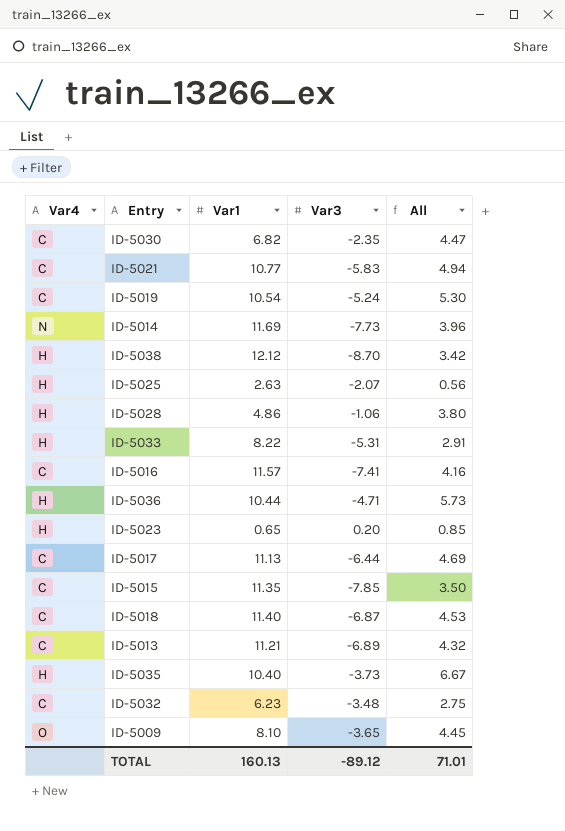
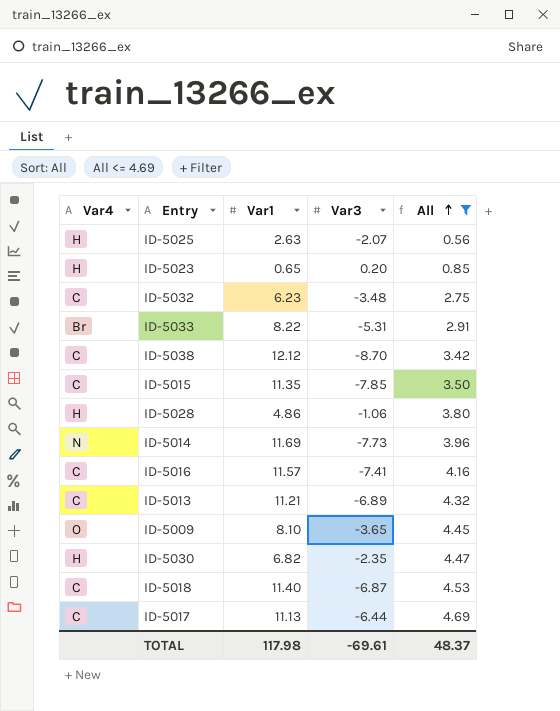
filter: none -> All <= 4.69
row order: none -> All ascending
ID-5033 | Var4: H -> Br
ID-5038 | Var4: H -> C
ID-5030 | Var4: C -> H
TOTAL | Var1: 160.13 -> 117.98
TOTAL | Var3: -89.12 -> -69.61
TOTAL | All: 71.01 -> 48.37

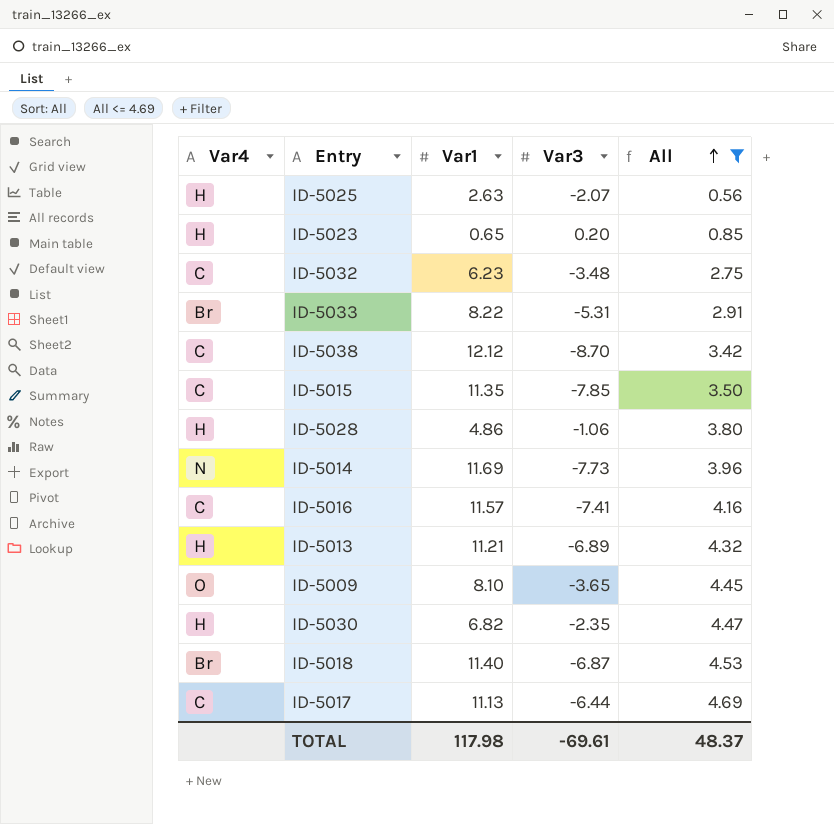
ID-5013 | Var4: C -> H
ID-5018 | Var4: C -> Br

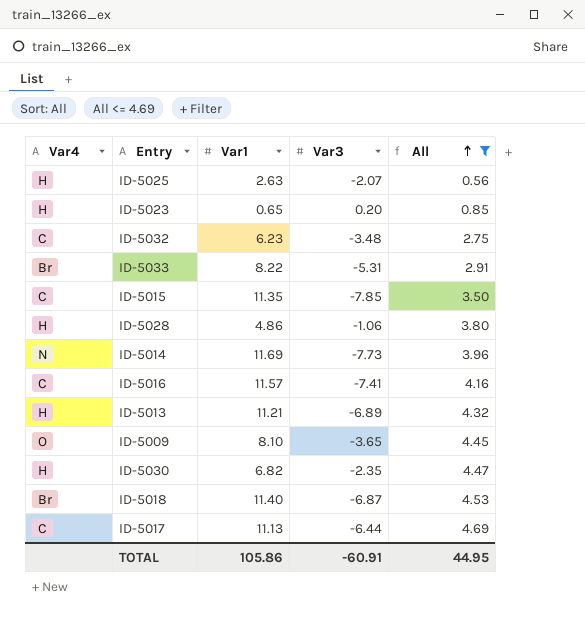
row ID-5038: C | 12.12 | -8.70 | 3.42 -> none
TOTAL | Var1: 117.98 -> 105.86
TOTAL | Var3: -69.61 -> -60.91
TOTAL | All: 48.37 -> 44.95

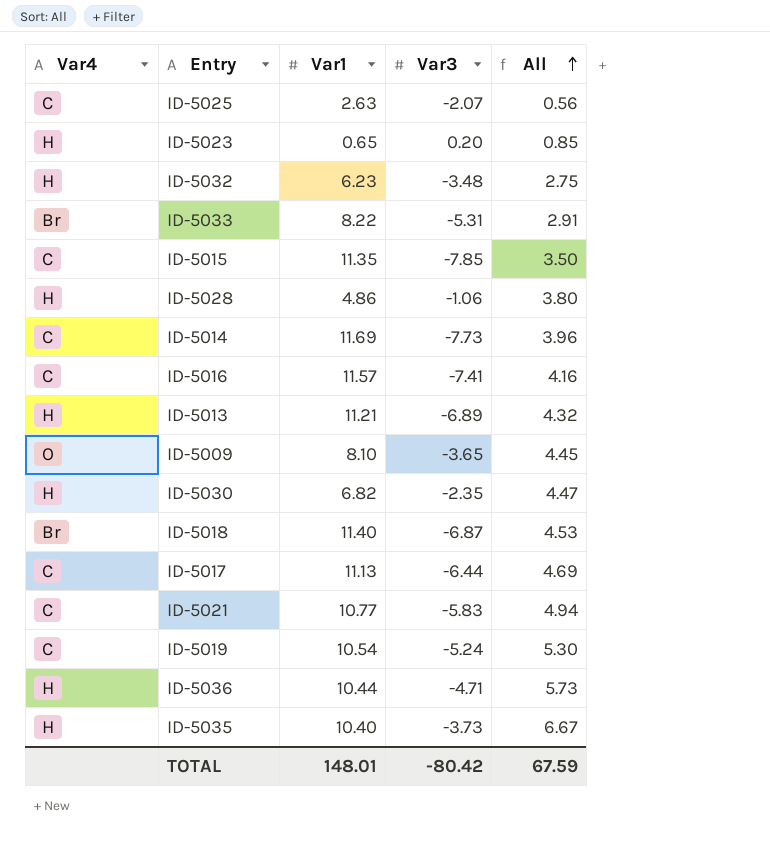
filter: All <= 4.69 -> none
ID-5025 | Var4: H -> C
ID-5032 | Var4: C -> H
ID-5014 | Var4: N -> C
TOTAL | Var1: 105.86 -> 148.01
TOTAL | Var3: -60.91 -> -80.42
TOTAL | All: 44.95 -> 67.59

